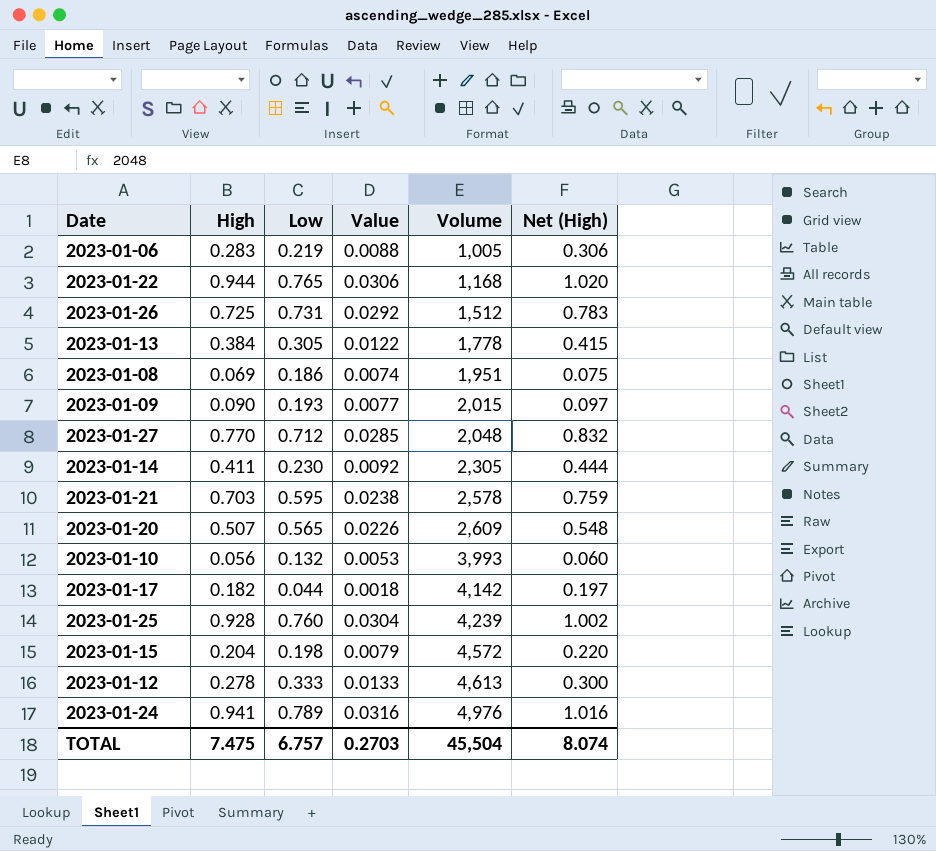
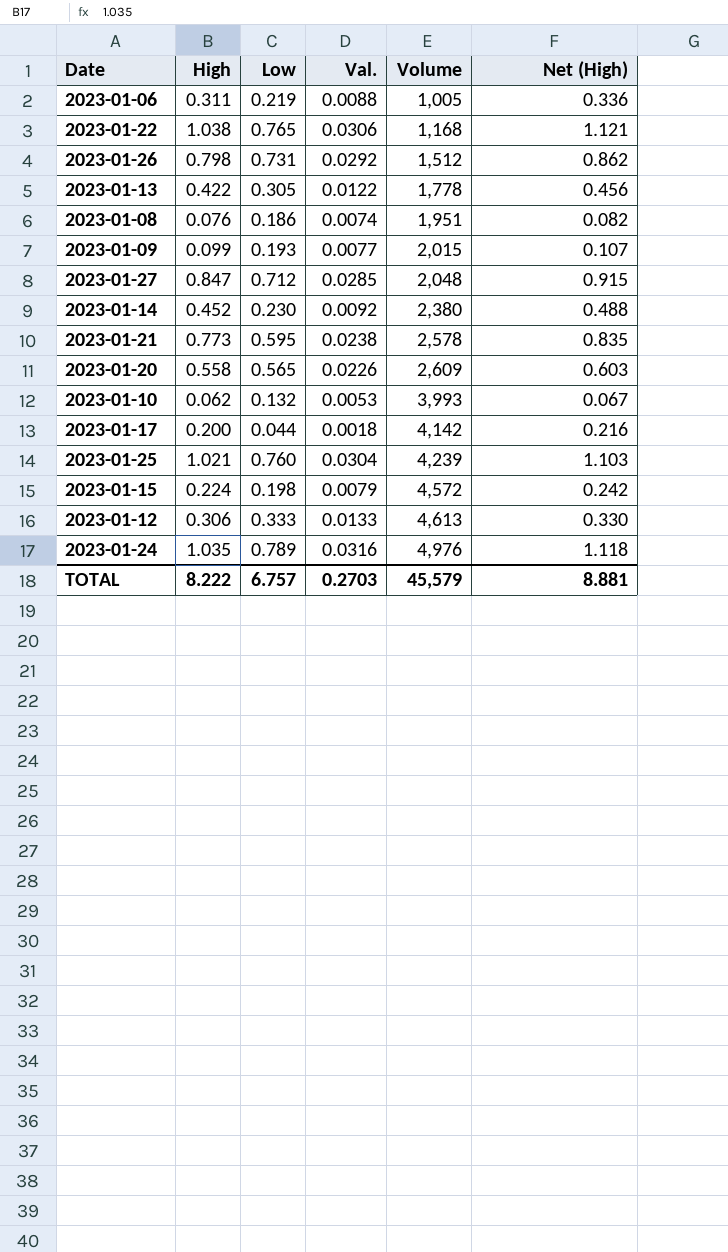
column name: Value -> Val.
2023-01-06 | High: 0.283 -> 0.311
2023-01-06 | Net (High): 0.306 -> 0.336
2023-01-22 | High: 0.944 -> 1.038
2023-01-22 | Net (High): 1.020 -> 1.121
2023-01-26 | High: 0.725 -> 0.798
2023-01-26 | Net (High): 0.783 -> 0.862
2023-01-13 | High: 0.384 -> 0.422
2023-01-13 | Net (High): 0.415 -> 0.456
2023-01-08 | High: 0.069 -> 0.076
2023-01-08 | Net (High): 0.075 -> 0.082
2023-01-09 | High: 0.090 -> 0.099
2023-01-09 | Net (High): 0.097 -> 0.107
2023-01-27 | High: 0.770 -> 0.847
2023-01-27 | Net (High): 0.832 -> 0.915
2023-01-14 | High: 0.411 -> 0.452
2023-01-14 | Volume: 2,305 -> 2,380
2023-01-14 | Net (High): 0.444 -> 0.488
2023-01-21 | High: 0.703 -> 0.773
2023-01-21 | Net (High): 0.759 -> 0.835
2023-01-20 | High: 0.507 -> 0.558
2023-01-20 | Net (High): 0.548 -> 0.603
2023-01-10 | High: 0.056 -> 0.062
2023-01-10 | Net (High): 0.060 -> 0.067
2023-01-17 | High: 0.182 -> 0.200
2023-01-17 | Net (High): 0.197 -> 0.216
2023-01-25 | High: 0.928 -> 1.021
2023-01-25 | Net (High): 1.002 -> 1.103
2023-01-15 | High: 0.204 -> 0.224
2023-01-15 | Net (High): 0.220 -> 0.242
2023-01-12 | High: 0.278 -> 0.306
2023-01-12 | Net (High): 0.300 -> 0.330
2023-01-24 | High: 0.941 -> 1.035
2023-01-24 | Net (High): 1.016 -> 1.118
TOTAL | High: 7.475 -> 8.222
TOTAL | Volume: 45,504 -> 45,579
TOTAL | Net (High): 8.074 -> 8.881

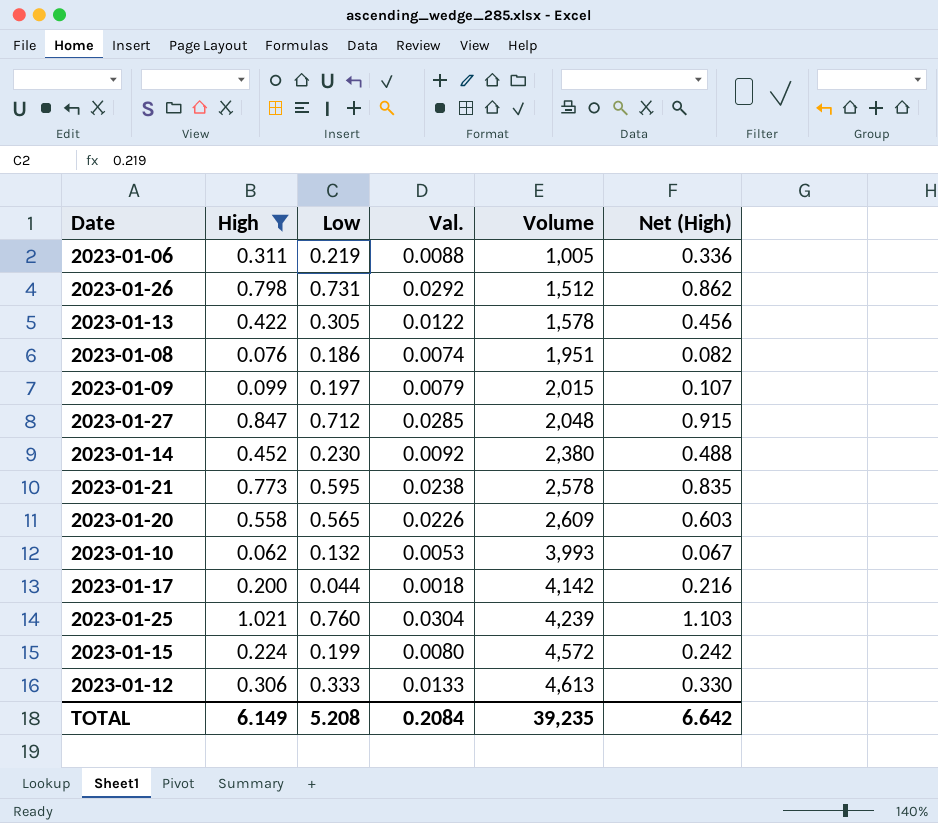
filter: none -> High <= 1.021
2023-01-13 | Volume: 1,778 -> 1,578
2023-01-09 | Low: 0.193 -> 0.197
2023-01-09 | Val.: 0.0077 -> 0.0079
2023-01-15 | Low: 0.198 -> 0.199
2023-01-15 | Val.: 0.0079 -> 0.0080
TOTAL | High: 8.222 -> 6.149
TOTAL | Low: 6.757 -> 5.208
TOTAL | Val.: 0.2703 -> 0.2084
TOTAL | Volume: 45,579 -> 39,235
TOTAL | Net (High): 8.881 -> 6.642

